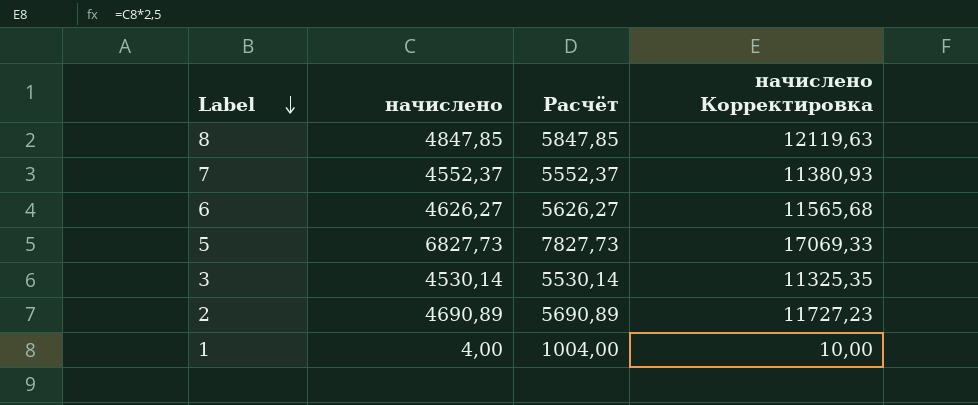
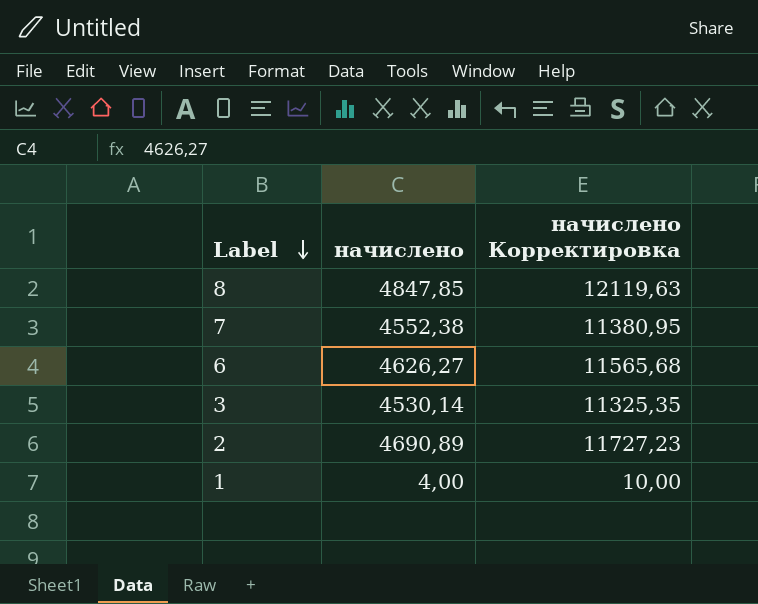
column Расчёт | formula: [начислено] + 1000 -> none
row 5: 6827,73 | 7827,73 | 17069,33 -> none
7 | начислено: 4552,37 -> 4552,38
7 | начислено Корректировка: 11380,93 -> 11380,95

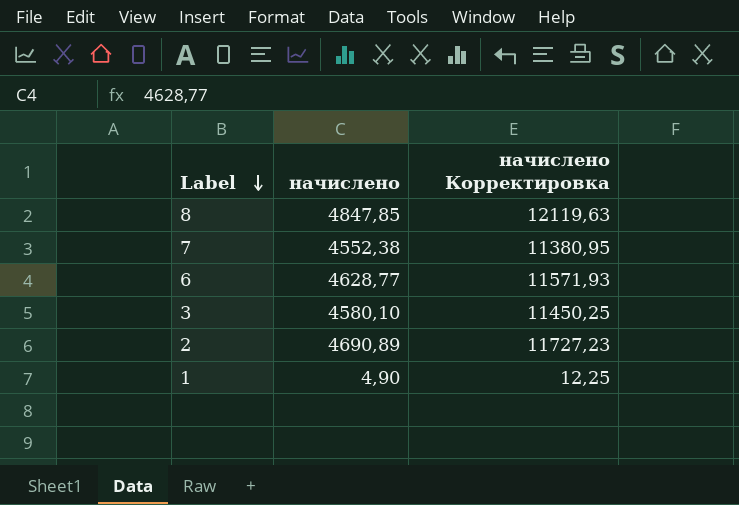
6 | начислено: 4626,27 -> 4628,77
6 | начислено Корректировка: 11565,68 -> 11571,93
3 | начислено: 4530,14 -> 4580,10
3 | начислено Корректировка: 11325,35 -> 11450,25
1 | начислено: 4,00 -> 4,90
1 | начислено Корректировка: 10,00 -> 12,25

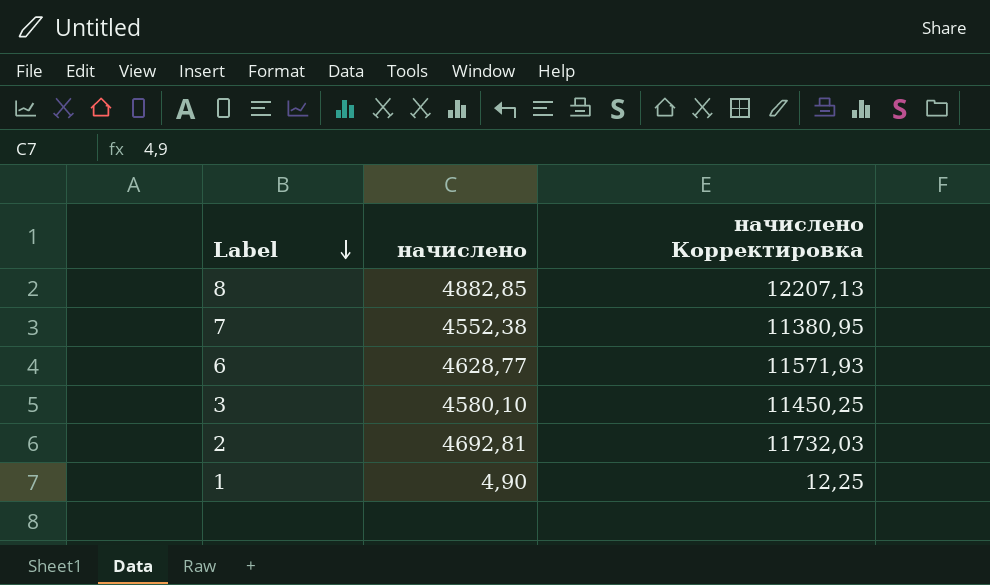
8 | начислено: 4847,85 -> 4882,85
8 | начислено Корректировка: 12119,63 -> 12207,13
2 | начислено: 4690,89 -> 4692,81
2 | начислено Корректировка: 11727,23 -> 11732,03

